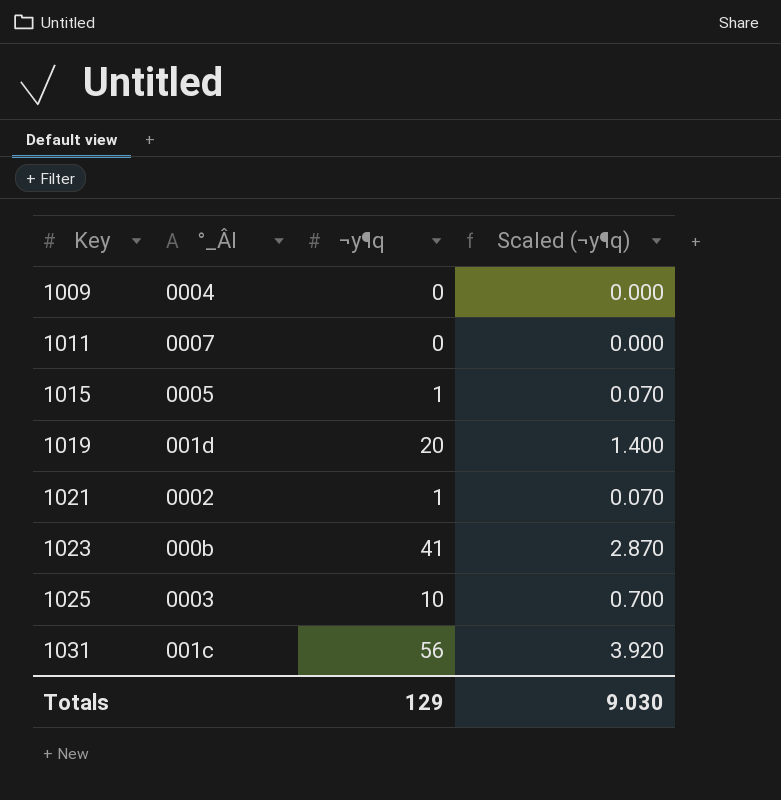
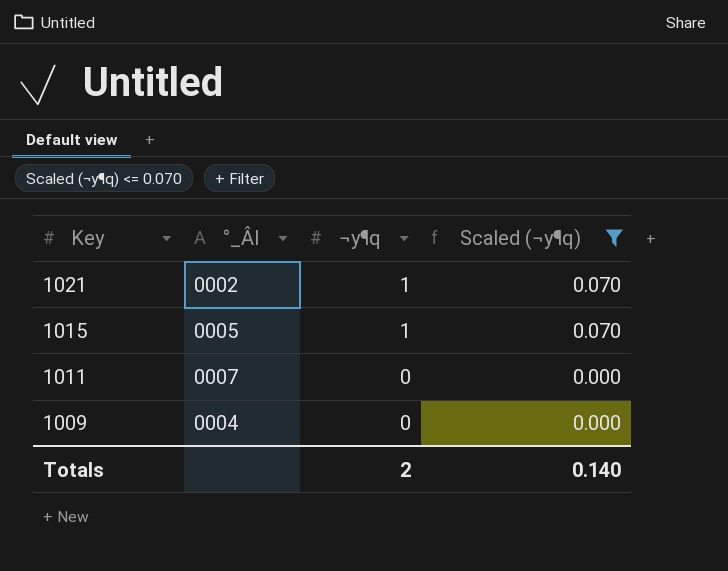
filter: none -> Scaled (¬y¶q) <= 0.070
row order: Key ascending -> Key descending
Totals | ¬y¶q: 129 -> 2
Totals | Scaled (¬y¶q): 9.030 -> 0.140

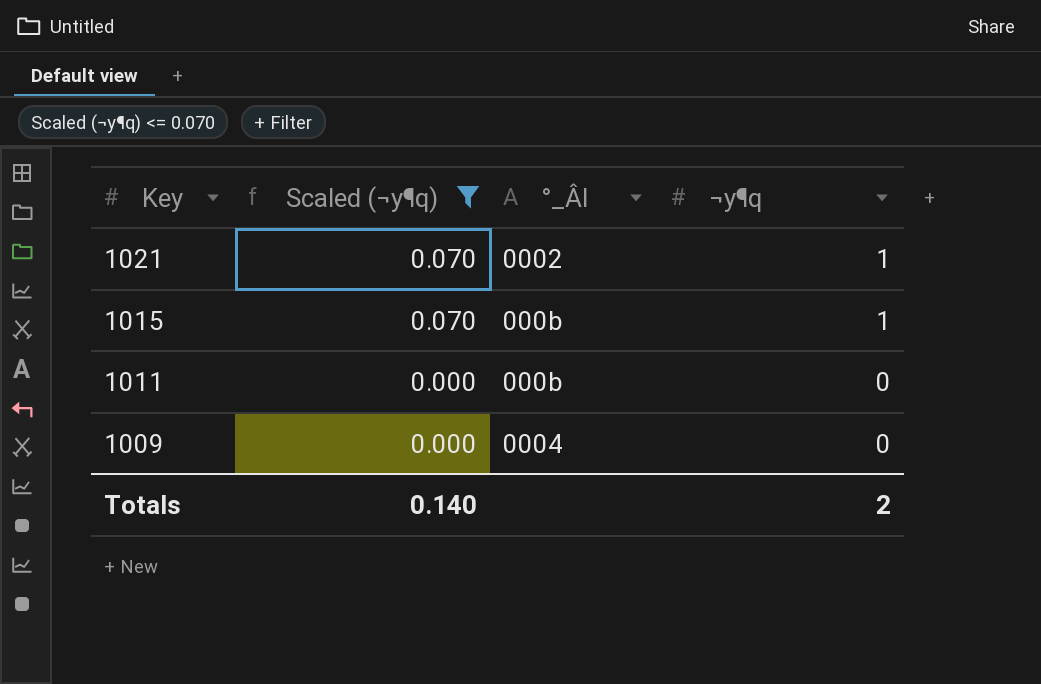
column Scaled (¬y¶q) | position: 4 -> 2
1015 | °_ÂI: 0005 -> 000b
1011 | °_ÂI: 0007 -> 000b

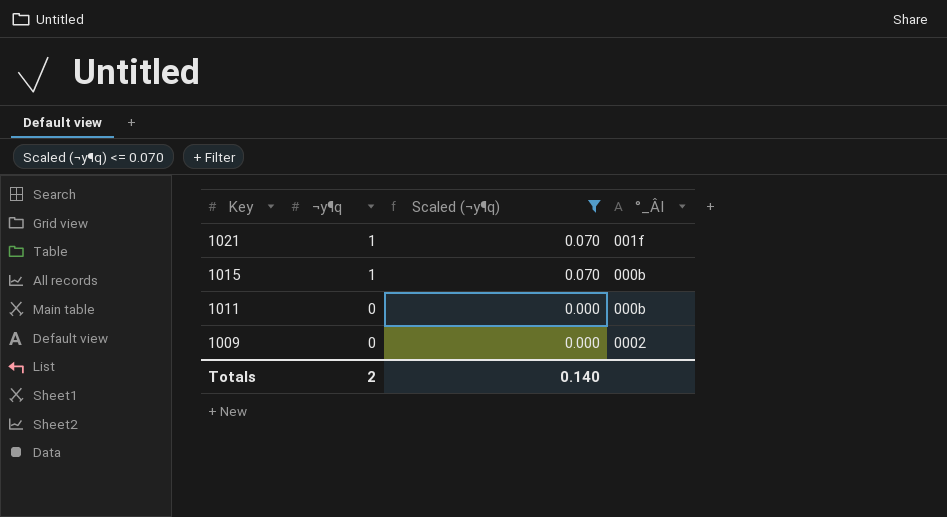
column ¬y¶q | position: 4 -> 2
1021 | °_ÂI: 0002 -> 001f
1009 | °_ÂI: 0004 -> 0002

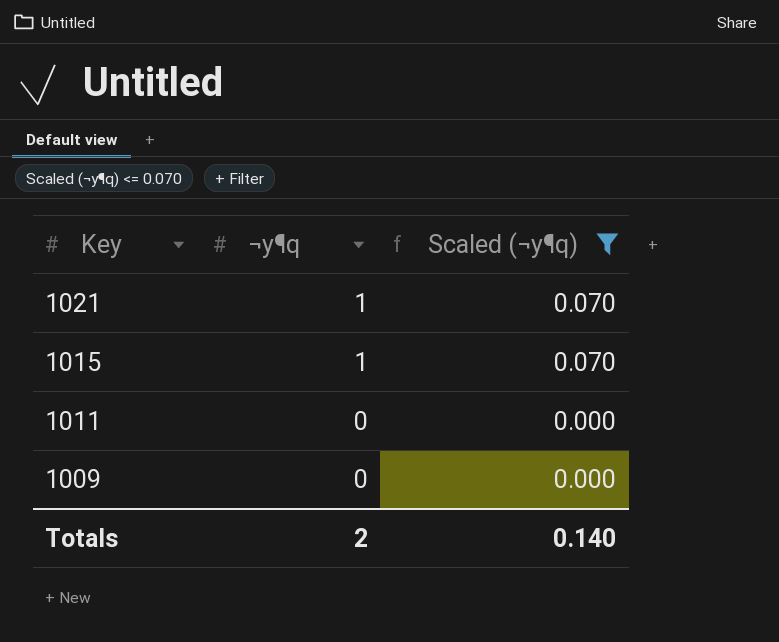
column °_ÂI | position: 4 -> none

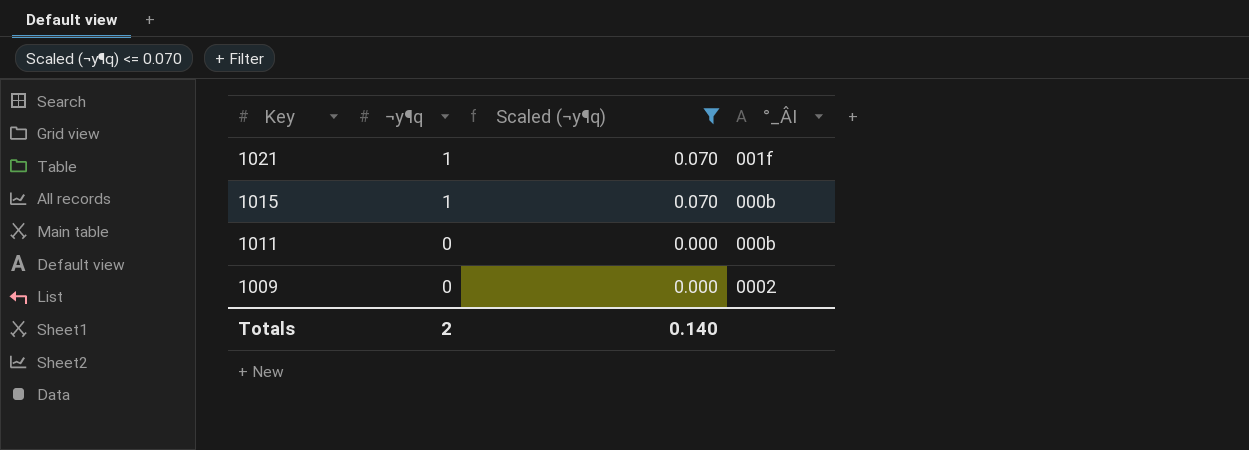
column °_ÂI | position: none -> 4

